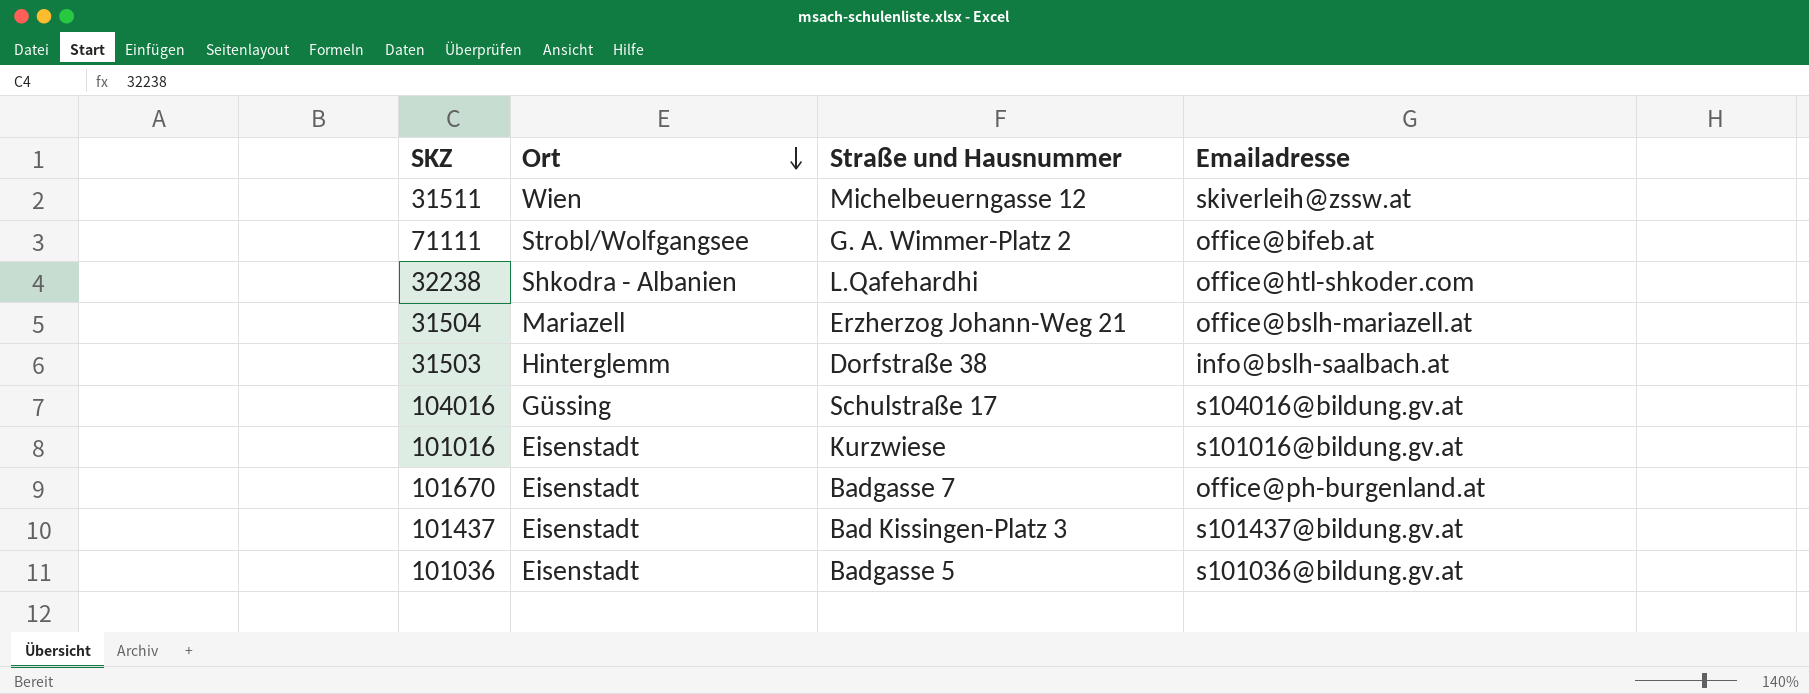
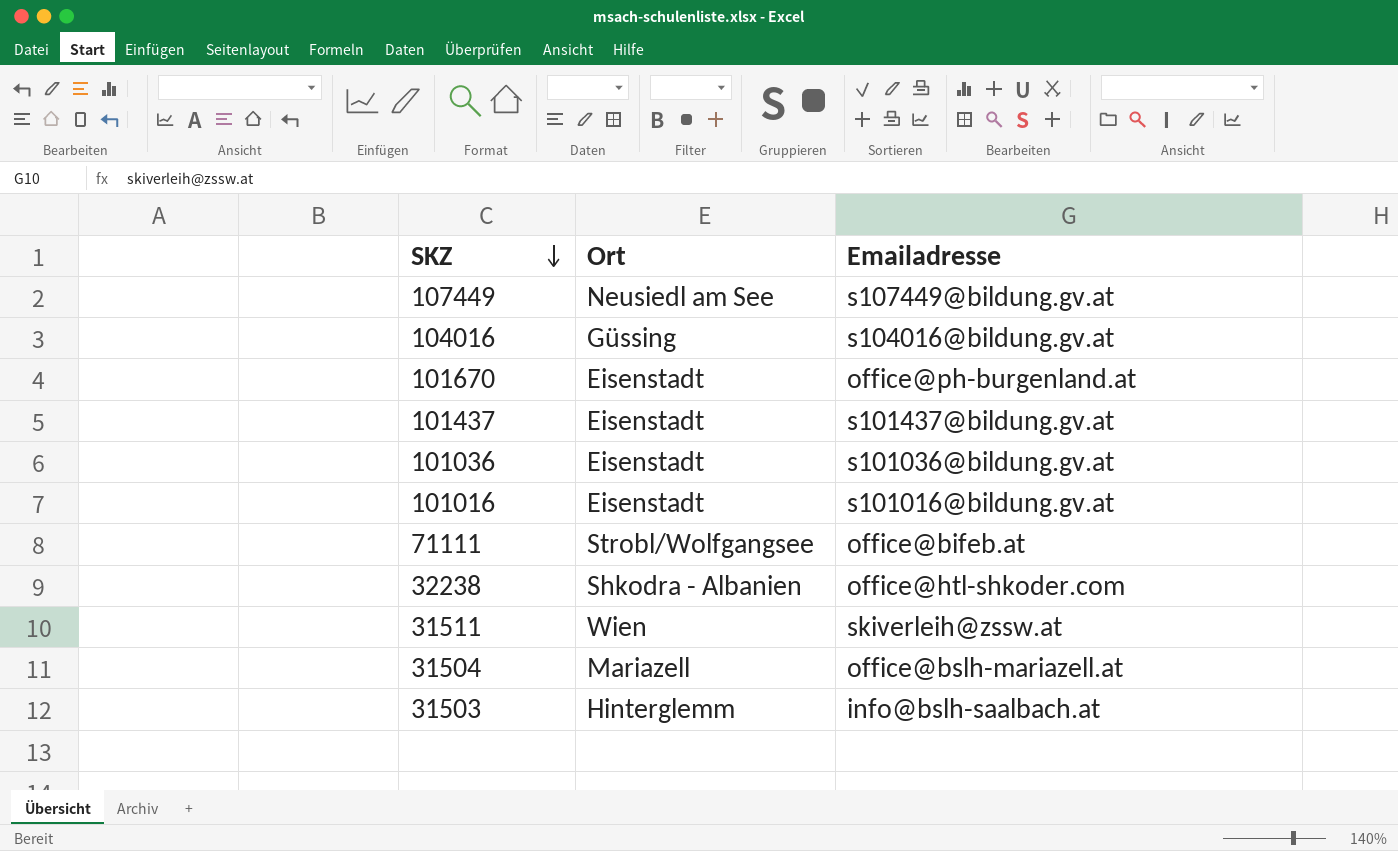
row order: Ort descending -> SKZ descending
column Straße und Hausnummer | position: 3 -> none
row 107449: none -> Neusiedl am See | s107449@bildung.gv.at

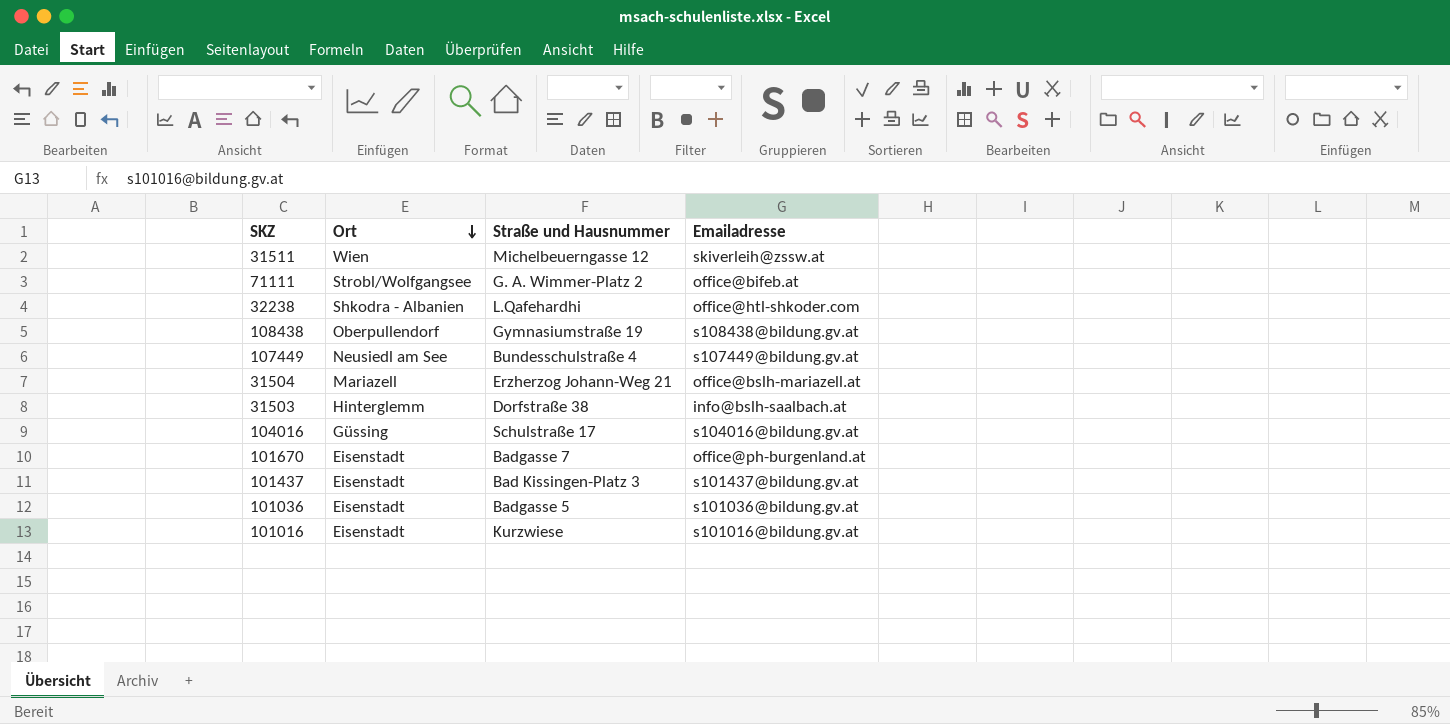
row order: SKZ descending -> Ort descending
column Straße und Hausnummer | position: none -> 3
row 108438: none -> Oberpullendorf | Gymnasiumstraße 19 | s108438@bildung.gv.at

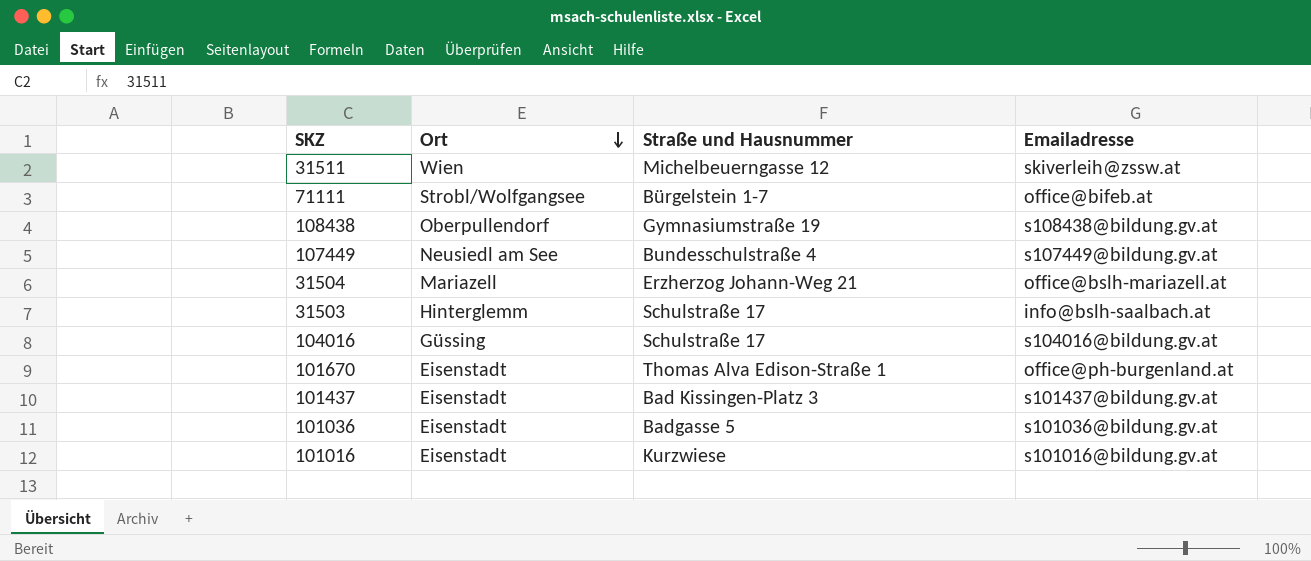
row 32238: Shkodra - Albanien | L.Qafehardhi | office@htl-shkoder.com -> none
71111 | Straße und Hausnummer: G. A. Wimmer-Platz 2 -> Bürgelstein 1-7
31503 | Straße und Hausnummer: Dorfstraße 38 -> Schulstraße 17
101670 | Straße und Hausnummer: Badgasse 7 -> Thomas Alva Edison-Straße 1

